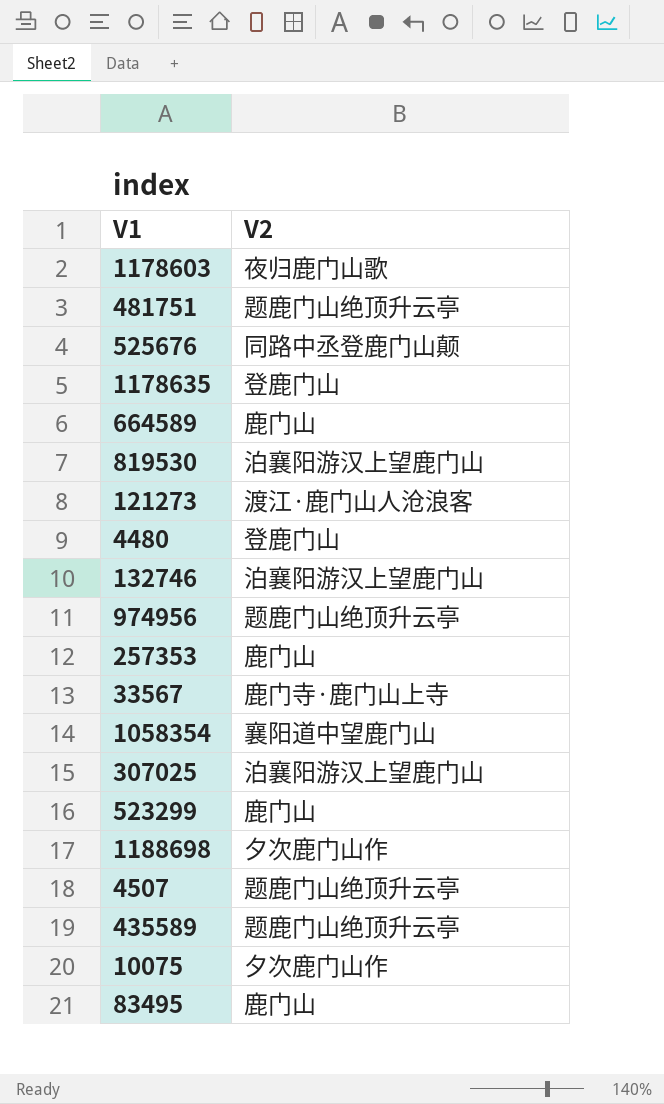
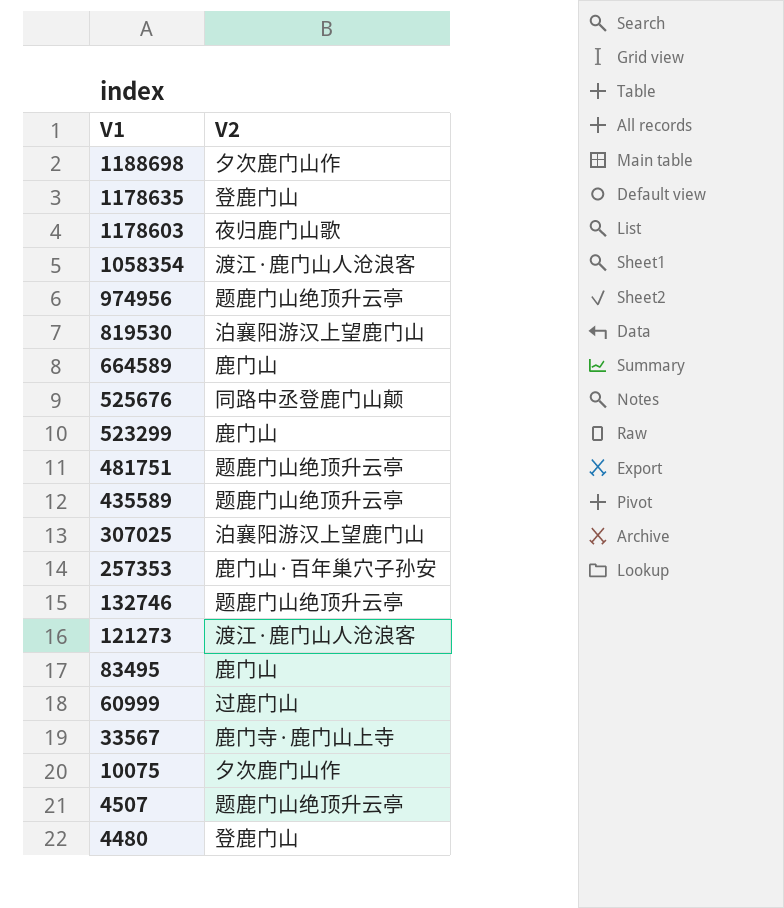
row order: none -> V1 descending
1058354 | V2: 襄阳道中望鹿门山 -> 渡江·鹿门山人沧浪客
257353 | V2: 鹿门山 -> 鹿门山·百年巢穴子孙安
132746 | V2: 泊襄阳游汉上望鹿门山 -> 题鹿门山绝顶升云亭
row 60999: none -> 过鹿门山

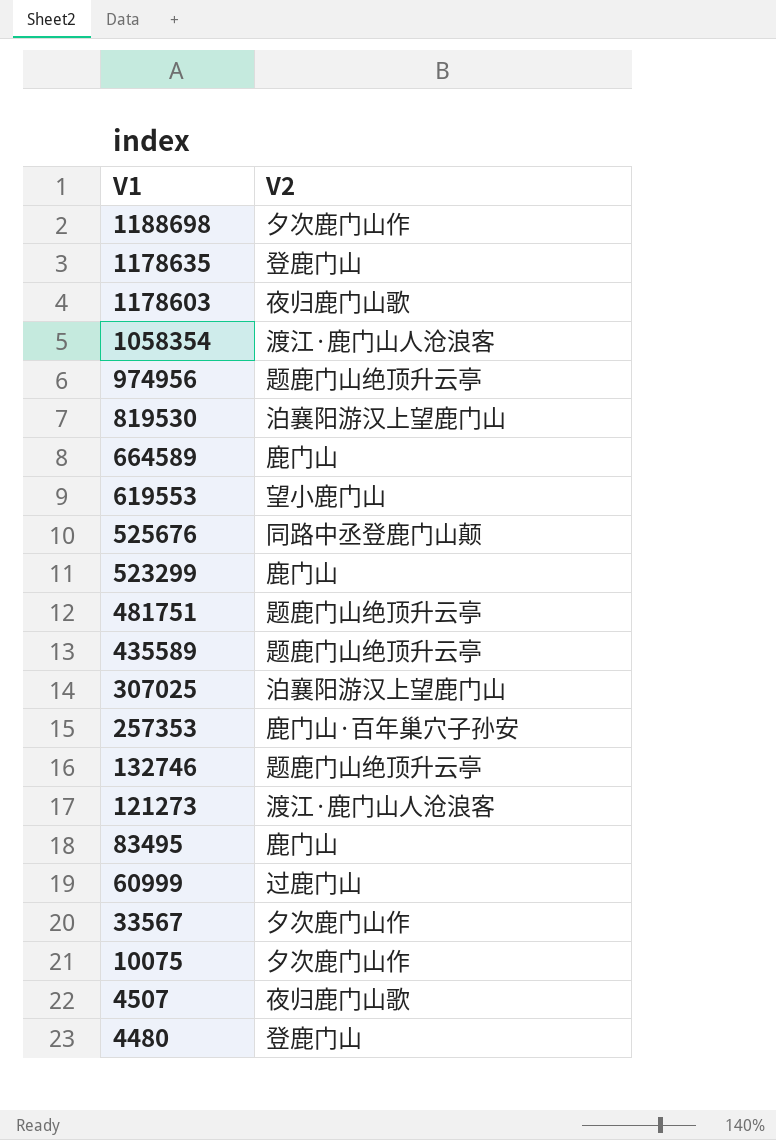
row 619553: none -> 望小鹿门山
33567 | V2: 鹿门寺·鹿门山上寺 -> 夕次鹿门山作
4507 | V2: 题鹿门山绝顶升云亭 -> 夜归鹿门山歌

